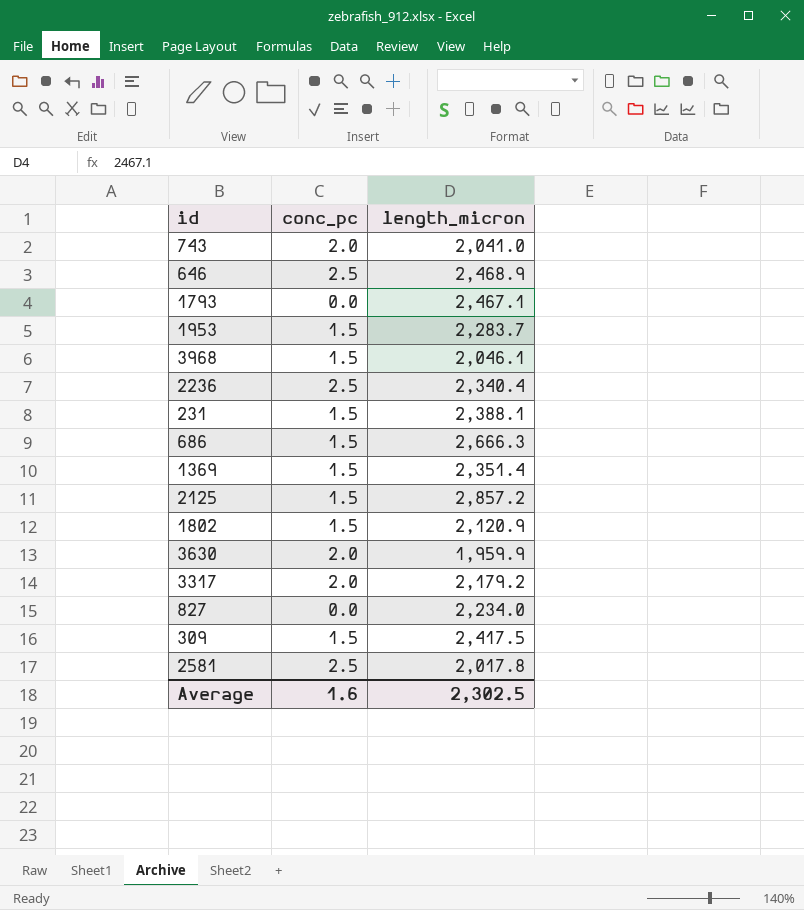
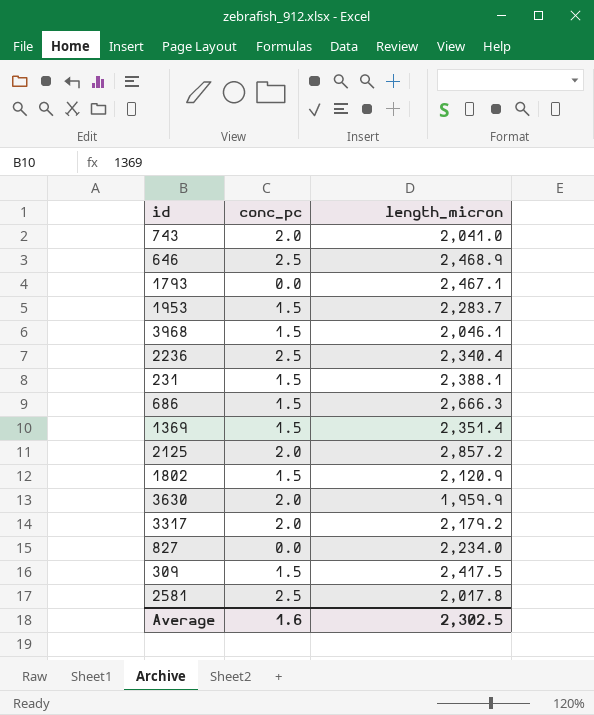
2125 | conc_pc: 1.5 -> 2.0

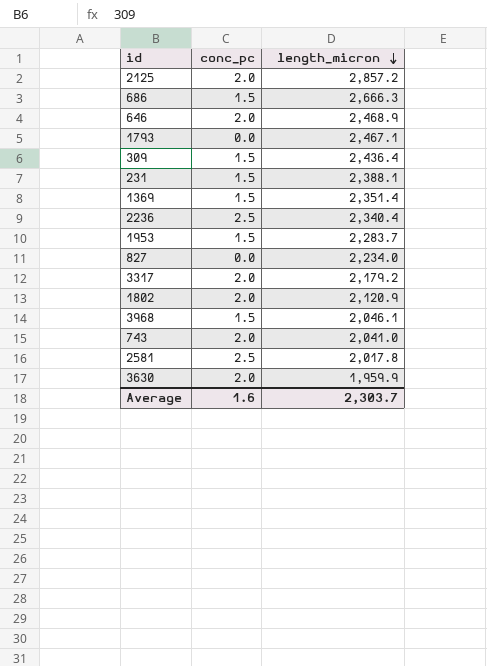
row order: none -> length_micron descending
646 | conc_pc: 2.5 -> 2.0
309 | length_micron: 2,417.5 -> 2,436.4
1802 | conc_pc: 1.5 -> 2.0
Average | length_micron: 2,302.5 -> 2,303.7

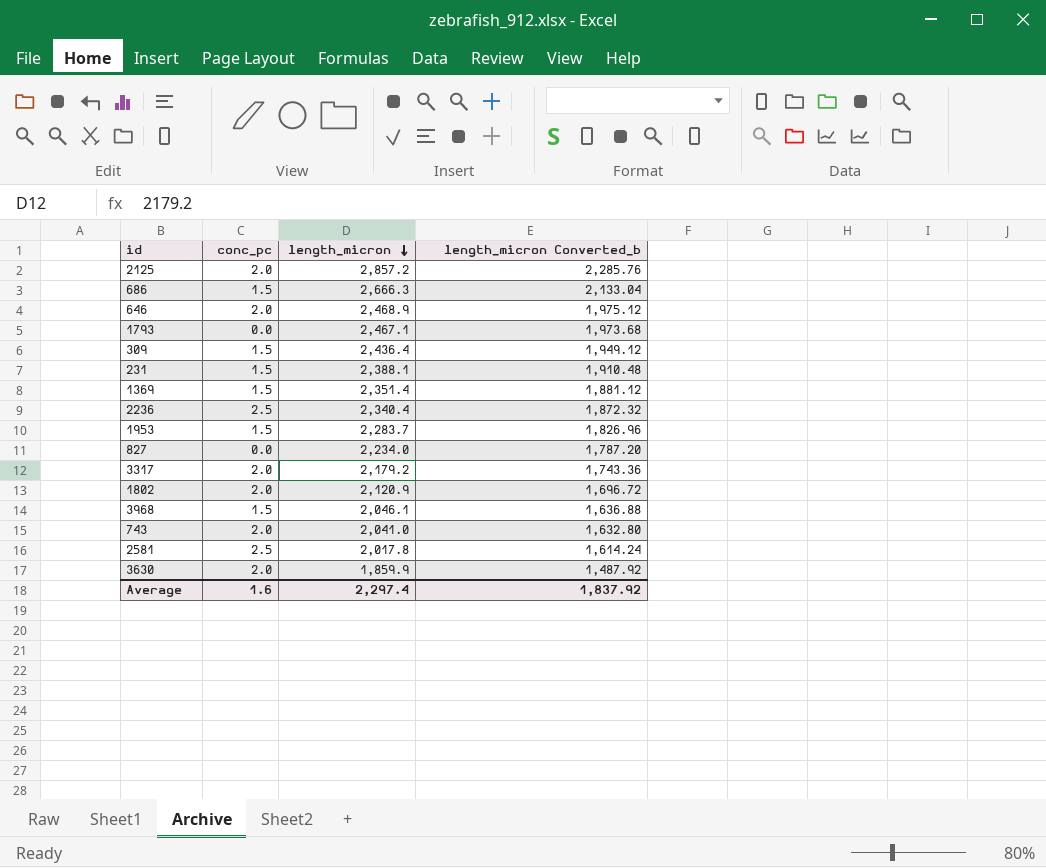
column length_micron Converted_b | formula: none -> [length_micron] * 0.8
3630 | length_micron: 1,959.9 -> 1,859.9
Average | length_micron: 2,303.7 -> 2,297.4

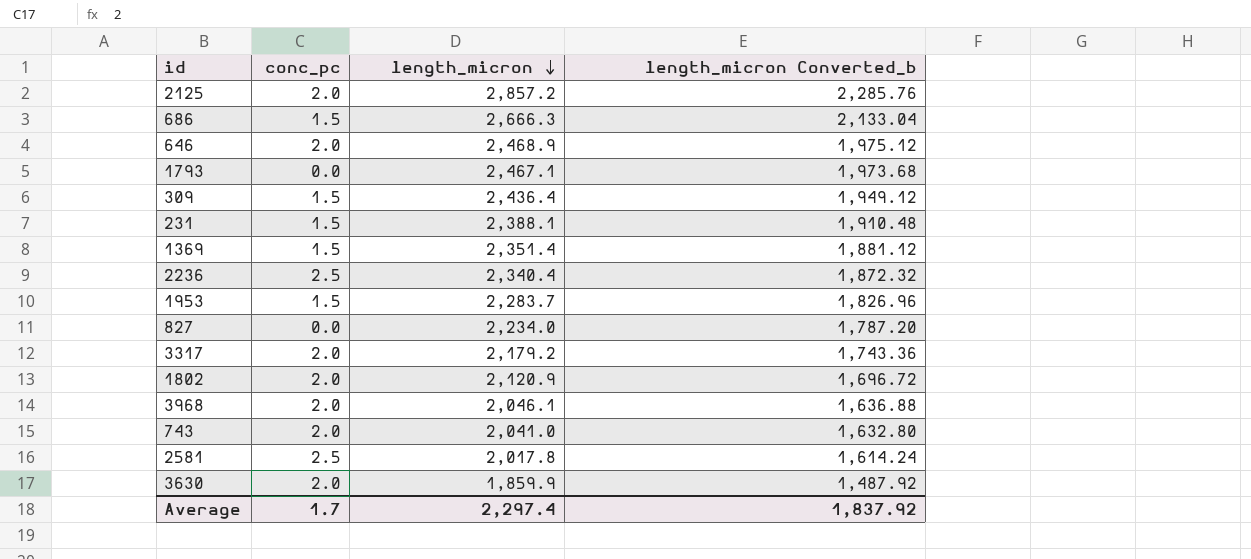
3968 | conc_pc: 1.5 -> 2.0
Average | conc_pc: 1.6 -> 1.7

